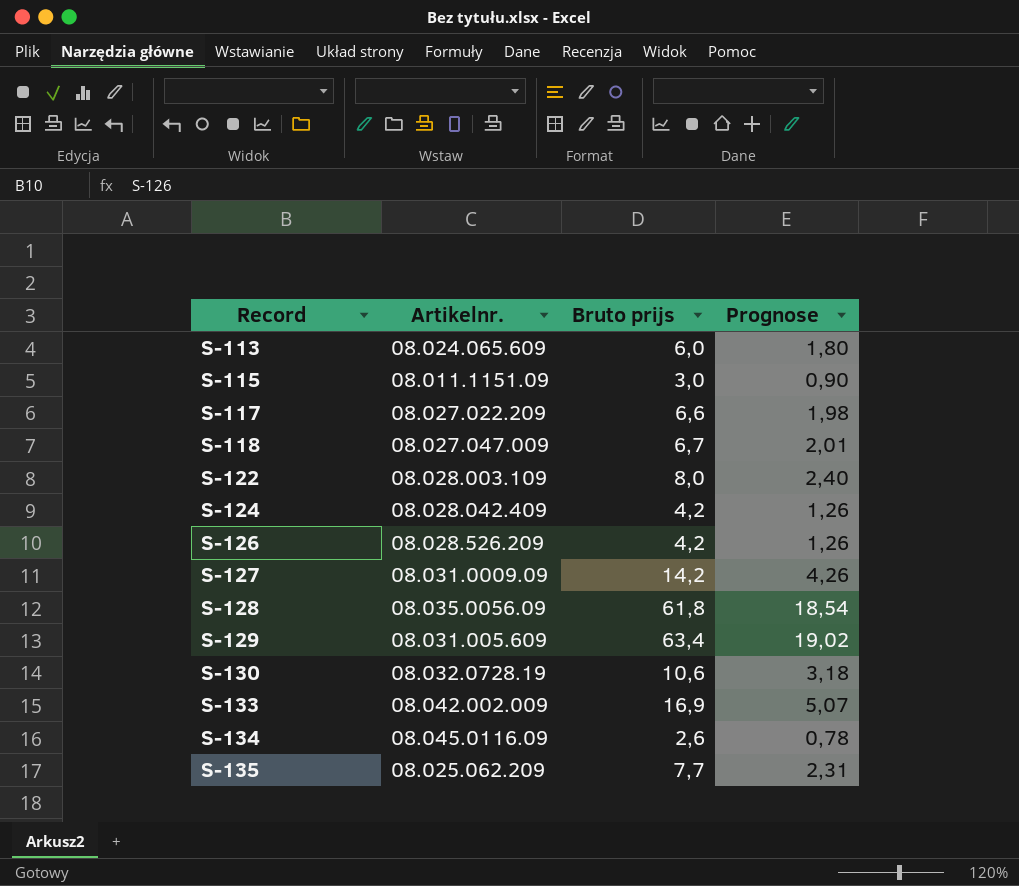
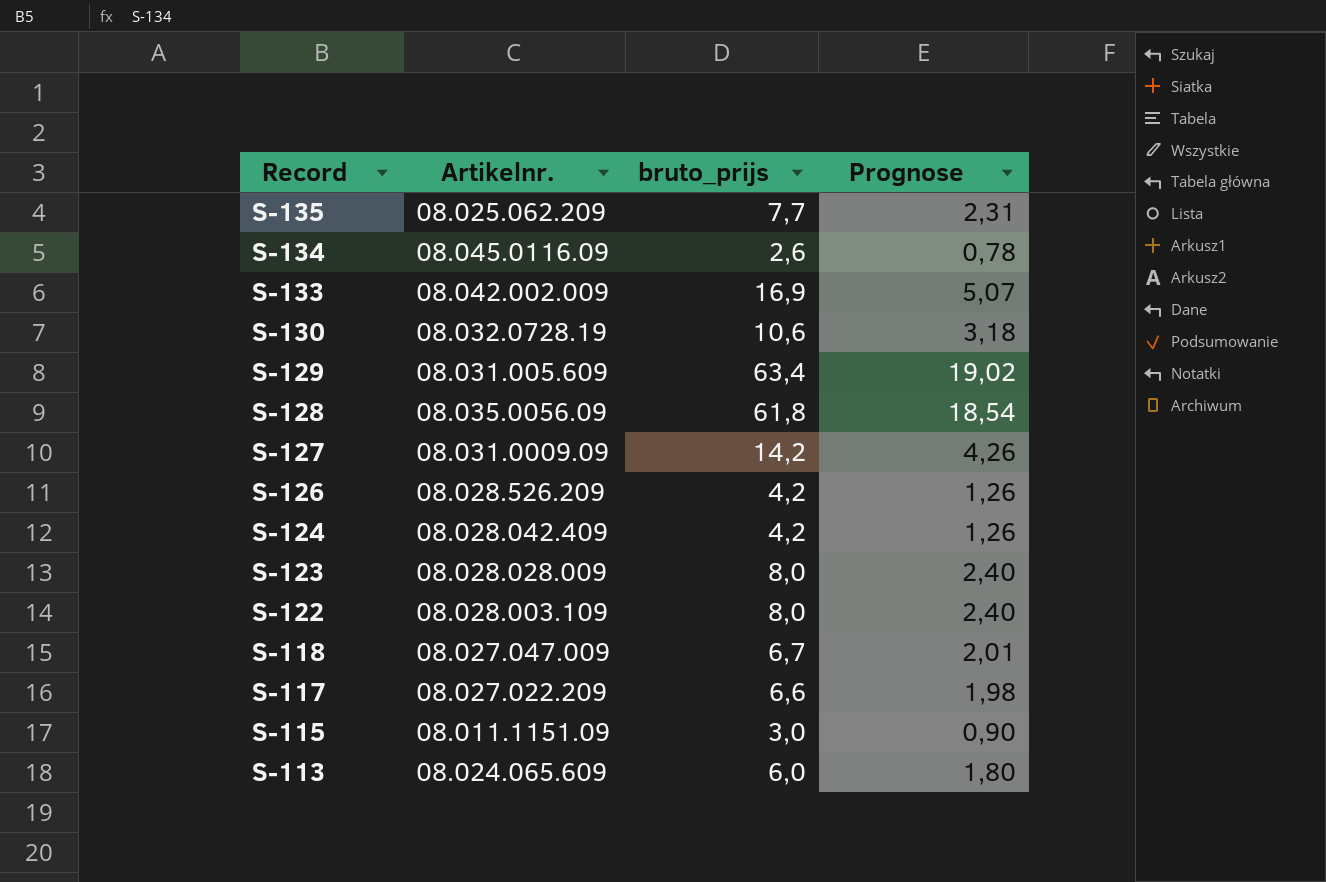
row order: Record ascending -> Record descending
column name: Bruto prijs -> bruto_prijs
row S-123: none -> 08.028.028.009 | 8,0 | 2,40

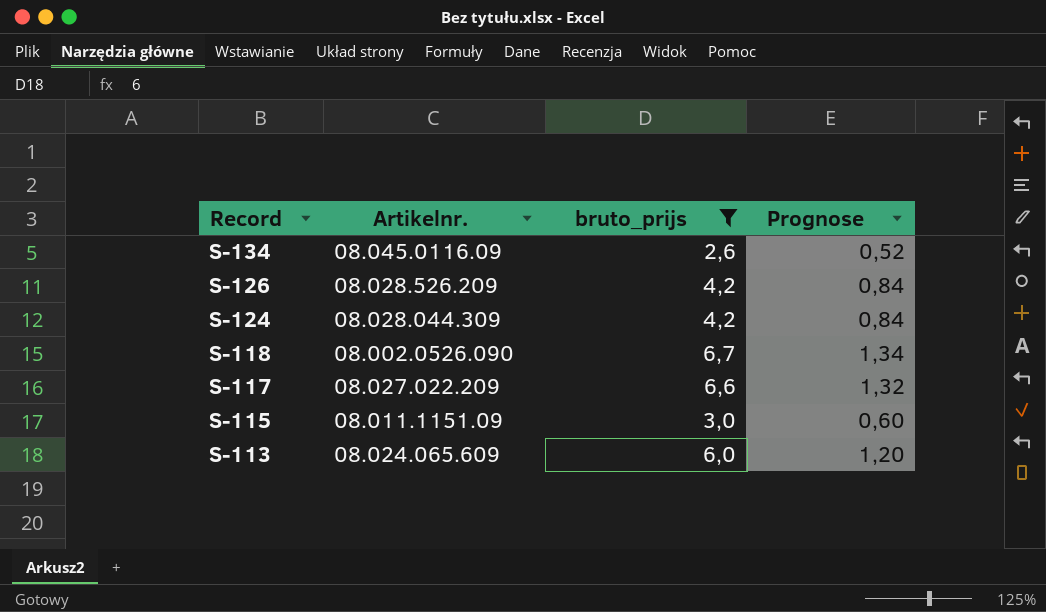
filter: none -> bruto_prijs <= 6,7
column Prognose | formula: [bruto_prijs] * 0,3 -> [bruto_prijs] * 0,2
S-124 | Artikelnr.: 08.028.042.409 -> 08.028.044.309
S-118 | Artikelnr.: 08.027.047.009 -> 08.002.0526.090

